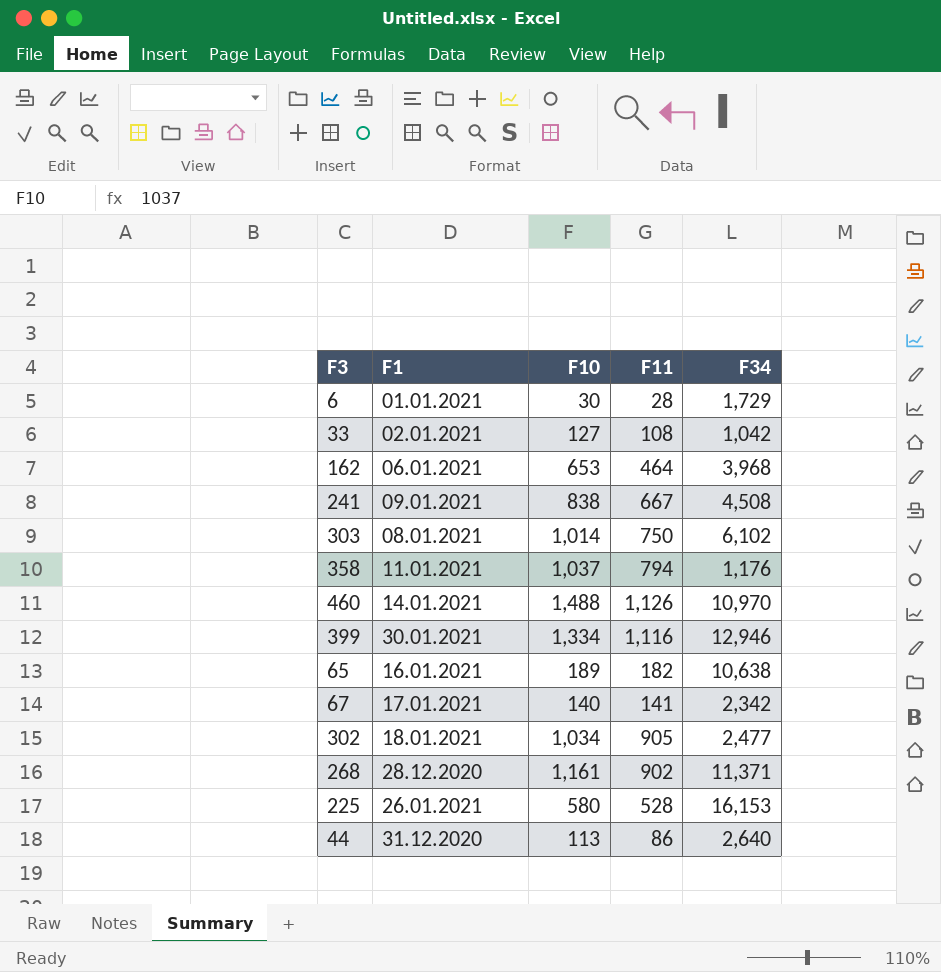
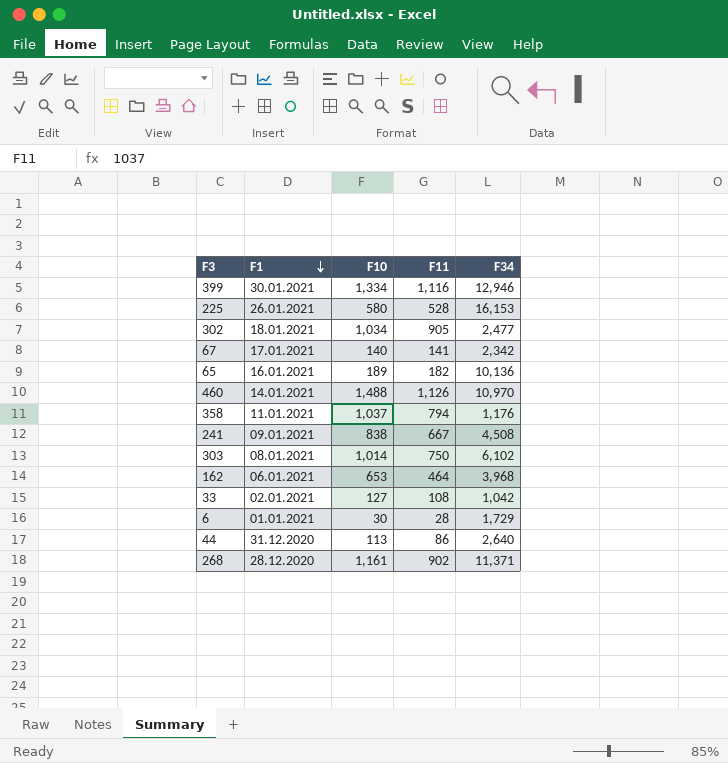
row order: none -> F1 descending
65 | F34: 10,638 -> 10,136

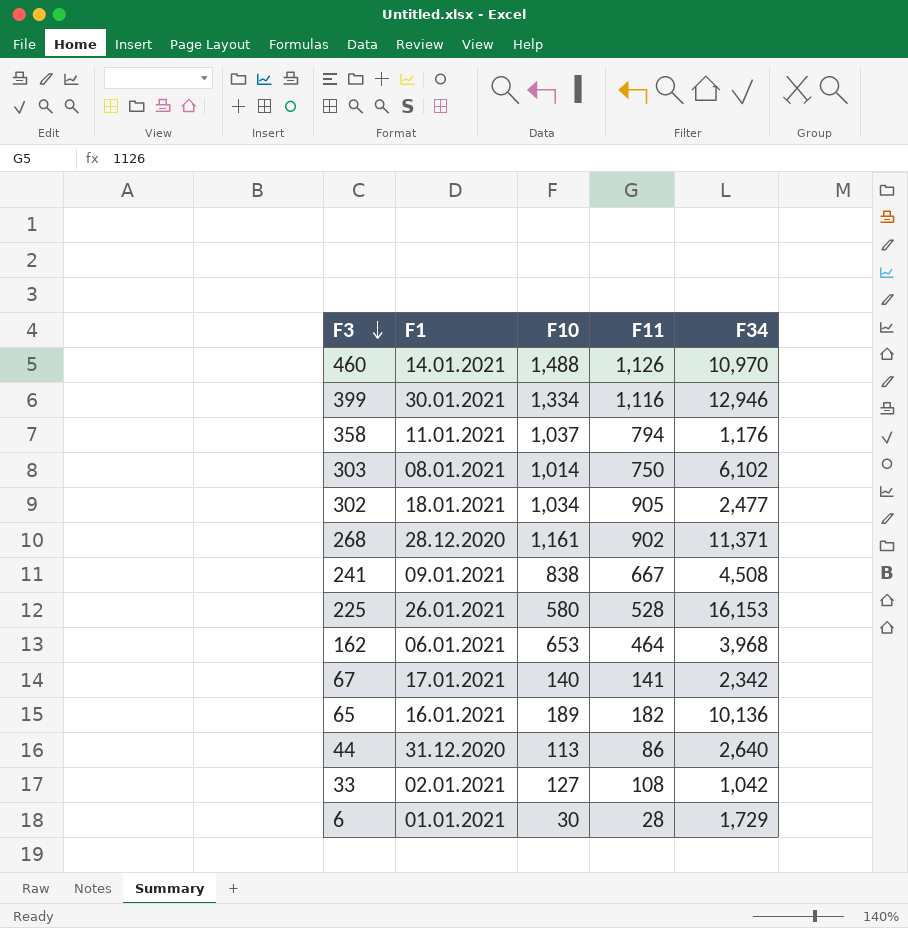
row order: F1 descending -> F3 descending

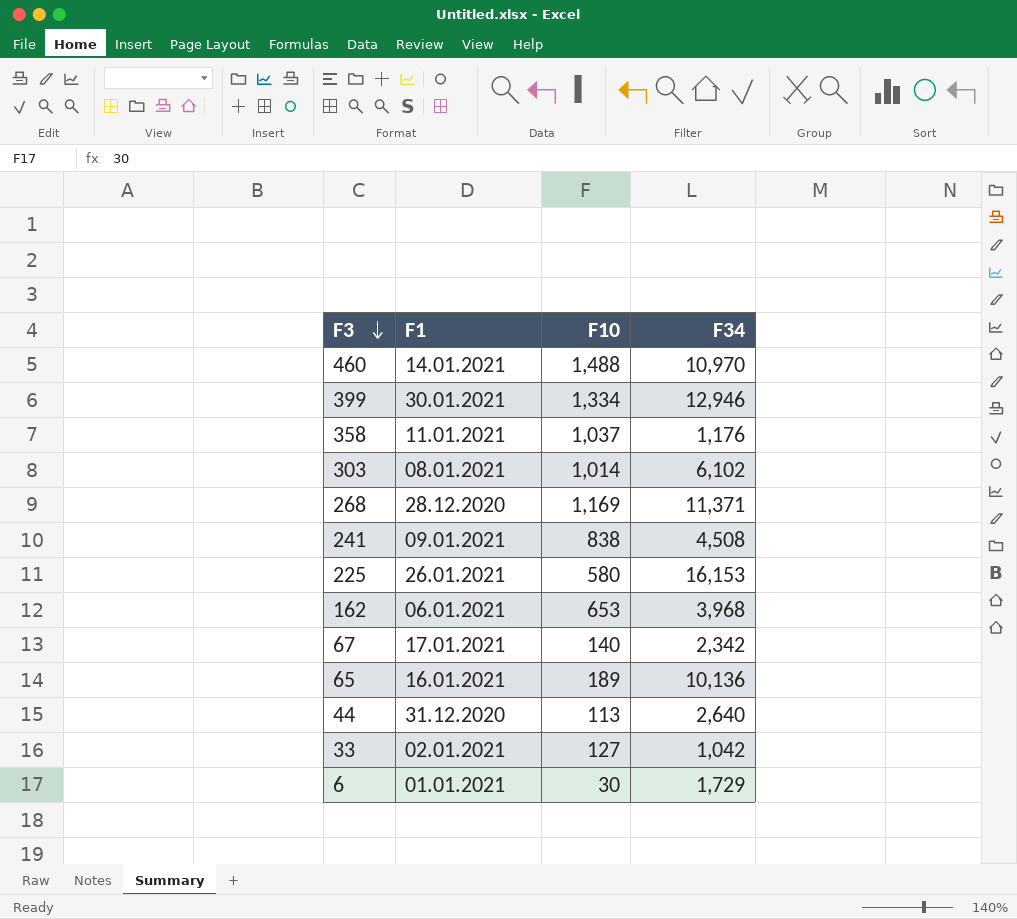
column F11 | position: 4 -> none
row 302: 18.01.2021 | 1,034 | 905 | 2,477 -> none
268 | F10: 1,161 -> 1,169

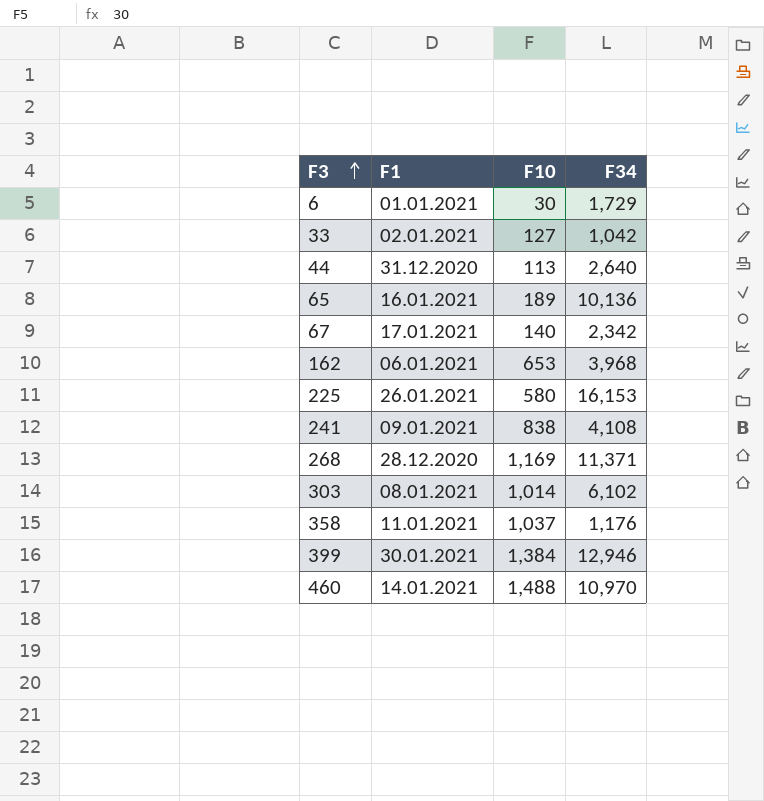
row order: F3 descending -> F3 ascending
241 | F34: 4,508 -> 4,108
399 | F10: 1,334 -> 1,384

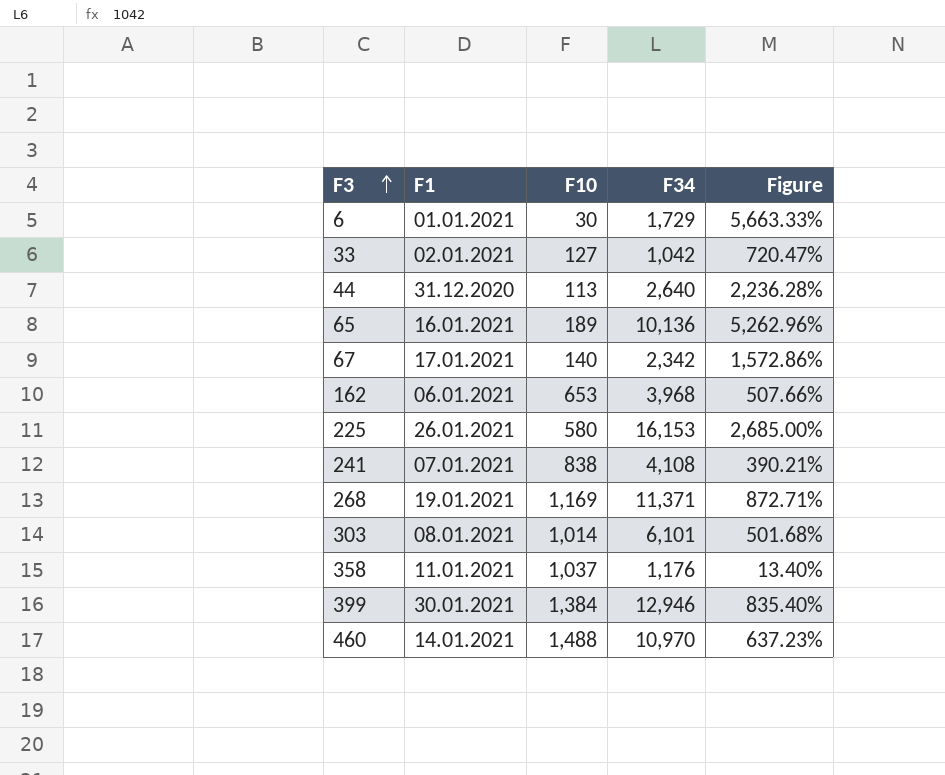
column Figure | formula: none -> ([F34] - [F10]) / [F10]
241 | F1: 09.01.2021 -> 07.01.2021
268 | F1: 28.12.2020 -> 19.01.2021
303 | F34: 6,102 -> 6,101

